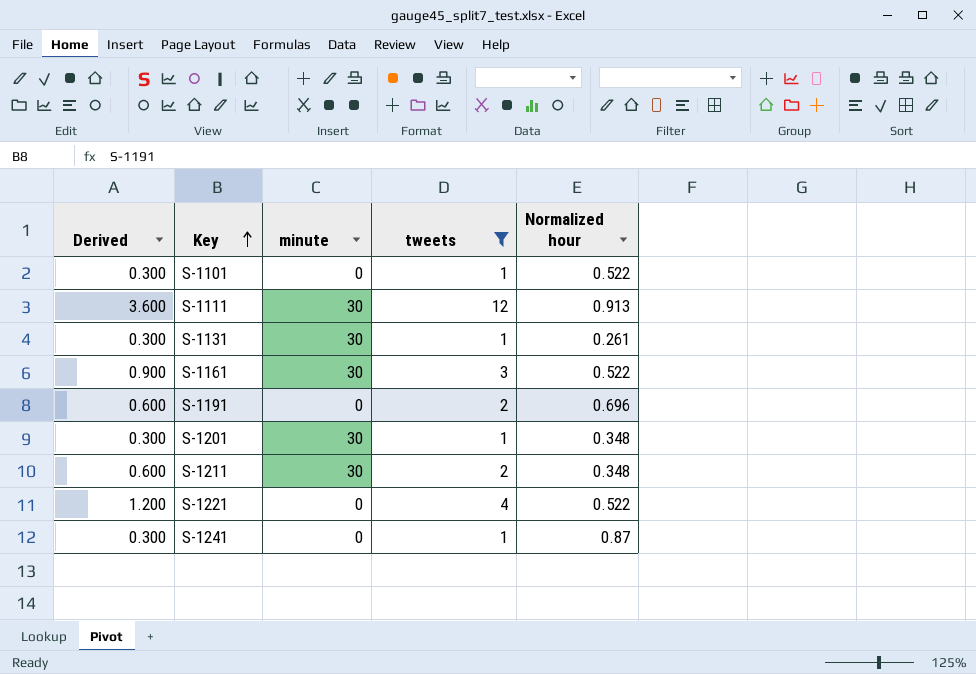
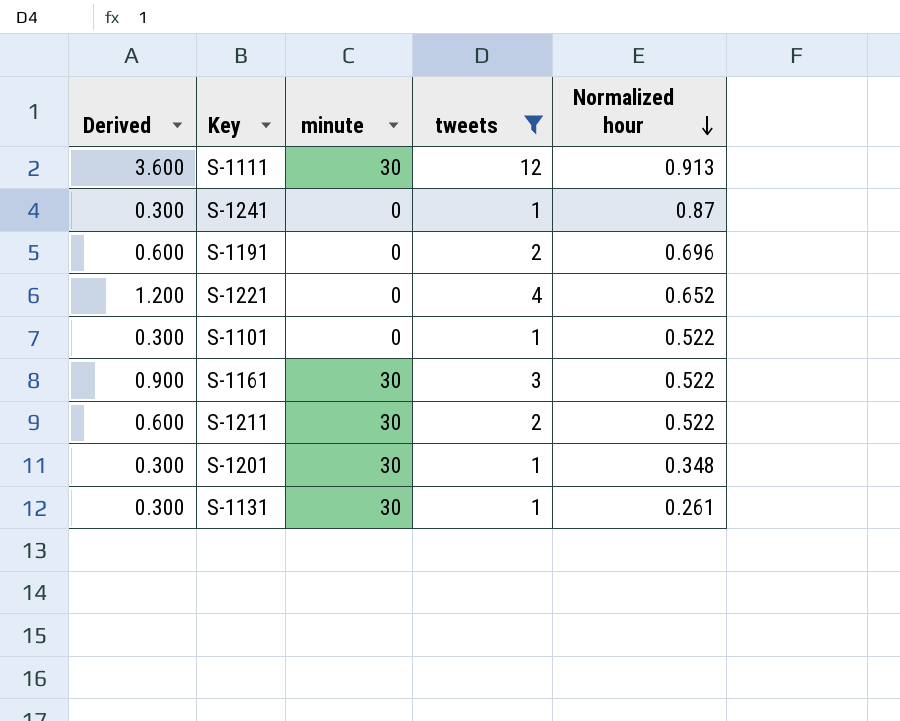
row order: Key ascending -> Normalized hour descending
S-1221 | Normalized hour: 0.522 -> 0.652
S-1211 | Normalized hour: 0.348 -> 0.522

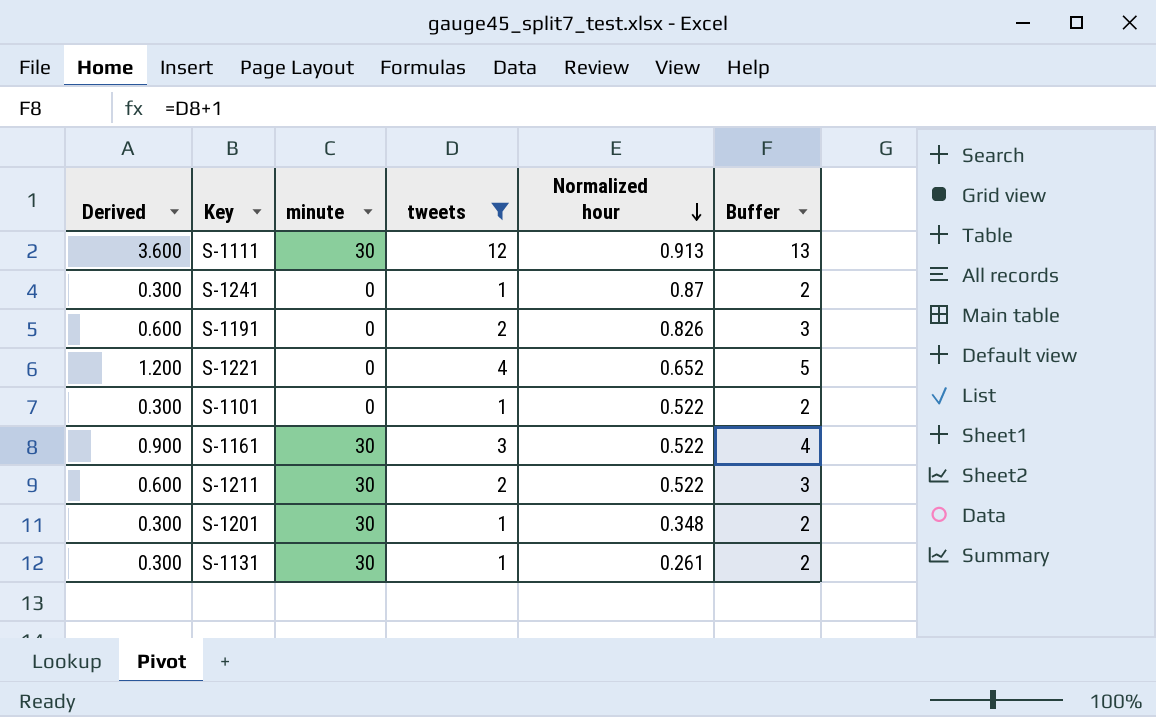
column Buffer | formula: none -> [tweets] + 1
S-1191 | Normalized hour: 0.696 -> 0.826

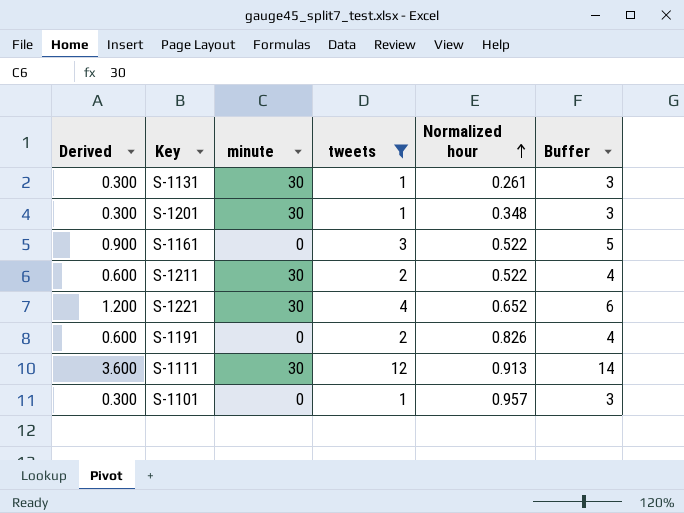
row order: Normalized hour descending -> Normalized hour ascending
column Buffer | formula: [tweets] + 1 -> [tweets] + 2
row S-1241: 0.300 | 0 | 1 | 0.87 | 2 -> none
S-1161 | minute: 30 -> 0
S-1221 | minute: 0 -> 30
S-1101 | Normalized hour: 0.522 -> 0.957

